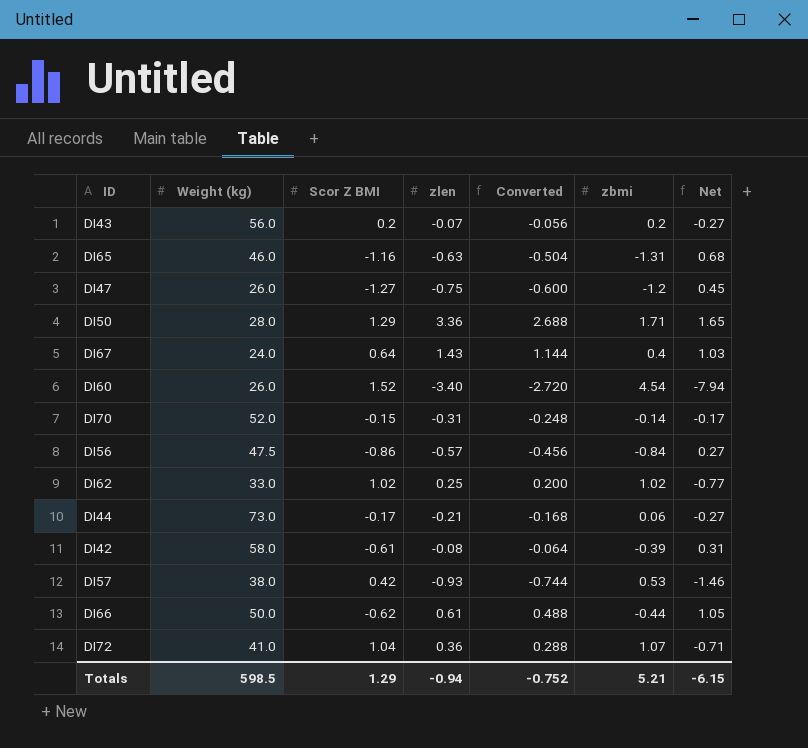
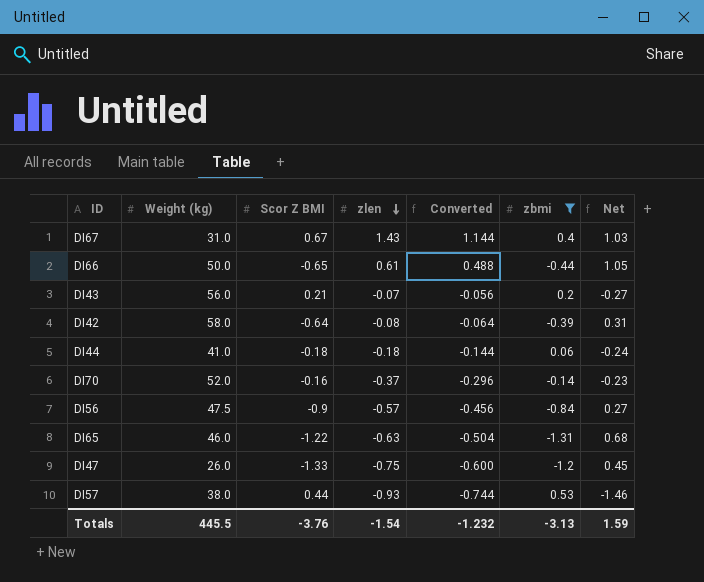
filter: none -> zbmi <= 0.53
row order: none -> zlen descending
DI67 | Weight (kg): 24.0 -> 31.0
DI67 | Scor Z BMI: 0.64 -> 0.67
DI66 | Scor Z BMI: -0.62 -> -0.65
DI43 | Scor Z BMI: 0.2 -> 0.21
DI42 | Scor Z BMI: -0.61 -> -0.64
DI44 | Weight (kg): 73.0 -> 41.0
DI44 | Scor Z BMI: -0.17 -> -0.18
DI44 | zlen: -0.21 -> -0.18
DI44 | Converted: -0.168 -> -0.144
DI44 | Net: -0.27 -> -0.24
DI70 | Scor Z BMI: -0.15 -> -0.16
DI70 | zlen: -0.31 -> -0.37
DI70 | Converted: -0.248 -> -0.296
DI70 | Net: -0.17 -> -0.23
DI56 | Scor Z BMI: -0.86 -> -0.9
DI65 | Scor Z BMI: -1.16 -> -1.22
DI47 | Scor Z BMI: -1.27 -> -1.33
DI57 | Scor Z BMI: 0.42 -> 0.44
Totals | Weight (kg): 598.5 -> 445.5
Totals | Scor Z BMI: 1.29 -> -3.76
Totals | zlen: -0.94 -> -1.54
Totals | Converted: -0.752 -> -1.232
Totals | zbmi: 5.21 -> -3.13
Totals | Net: -6.15 -> 1.59

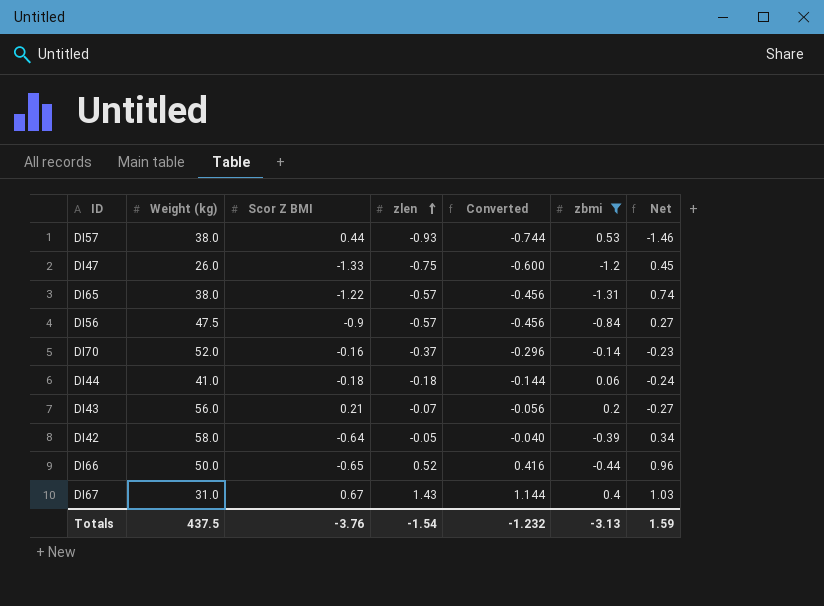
row order: zlen descending -> zlen ascending
DI65 | Weight (kg): 46.0 -> 38.0
DI65 | zlen: -0.63 -> -0.57
DI65 | Converted: -0.504 -> -0.456
DI65 | Net: 0.68 -> 0.74
DI42 | zlen: -0.08 -> -0.05
DI42 | Converted: -0.064 -> -0.040
DI42 | Net: 0.31 -> 0.34
DI66 | zlen: 0.61 -> 0.52
DI66 | Converted: 0.488 -> 0.416
DI66 | Net: 1.05 -> 0.96
Totals | Weight (kg): 445.5 -> 437.5

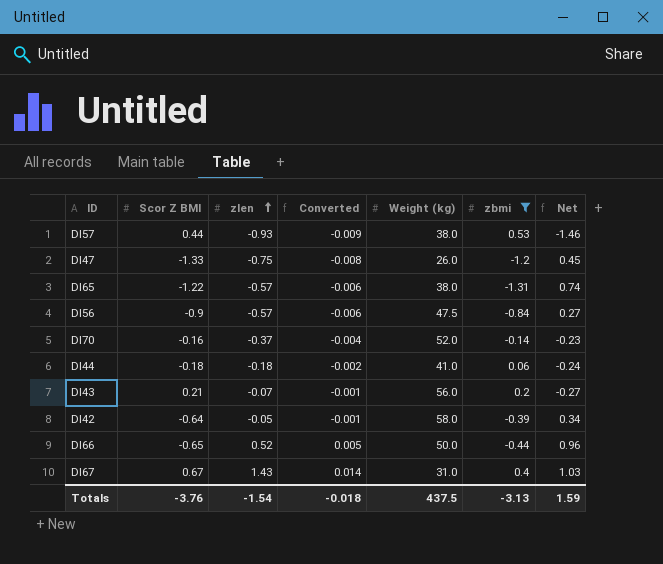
column Converted | formula: [zlen] * 0.8 -> [zlen] * 0.01
column Weight (kg) | position: 2 -> 5
Totals | Converted: -1.232 -> -0.018

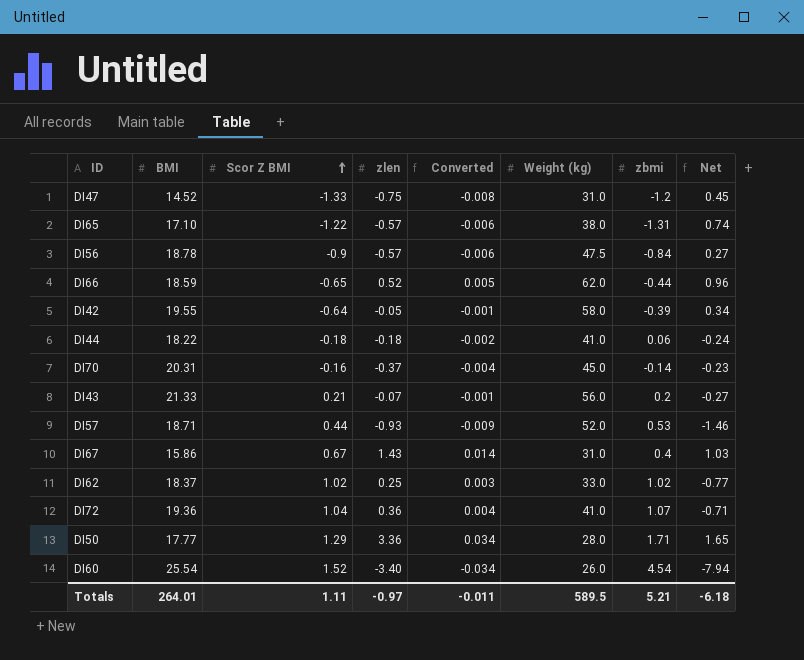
filter: zbmi <= 0.53 -> none
row order: zlen ascending -> Scor Z BMI ascending
column BMI | position: none -> 2
DI47 | Weight (kg): 26.0 -> 31.0
DI66 | Weight (kg): 50.0 -> 62.0
DI70 | Weight (kg): 52.0 -> 45.0
DI57 | Weight (kg): 38.0 -> 52.0
Totals | Scor Z BMI: -3.76 -> 1.11
Totals | zlen: -1.54 -> -0.97
Totals | Converted: -0.018 -> -0.011
Totals | Weight (kg): 437.5 -> 589.5
Totals | zbmi: -3.13 -> 5.21
Totals | Net: 1.59 -> -6.18

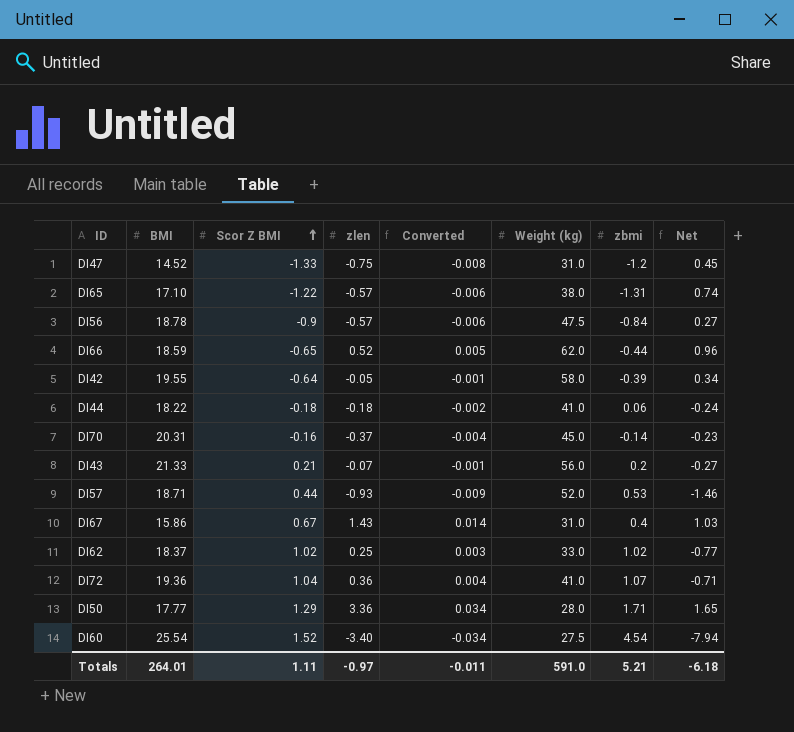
DI60 | Weight (kg): 26.0 -> 27.5
Totals | Weight (kg): 589.5 -> 591.0

